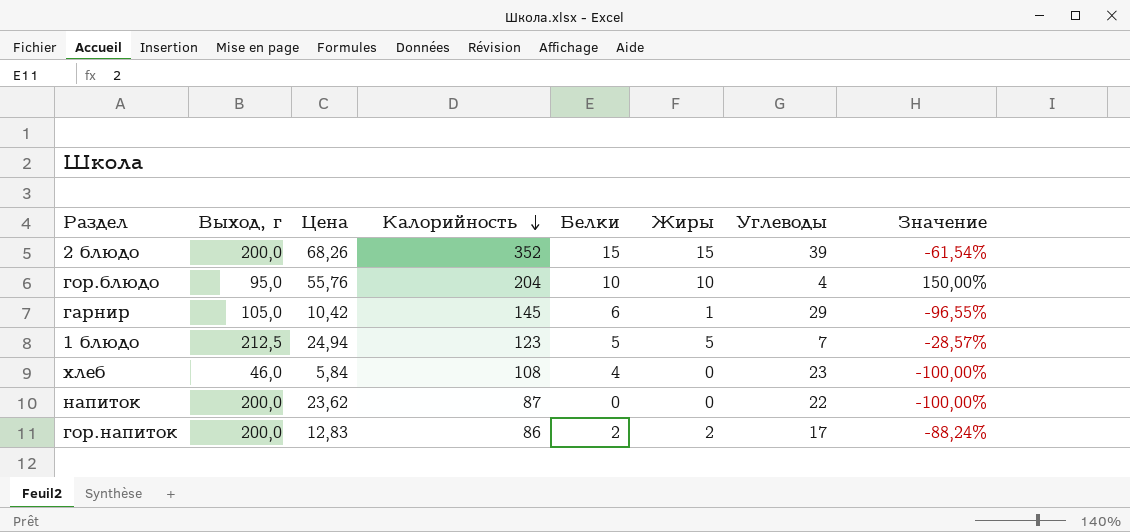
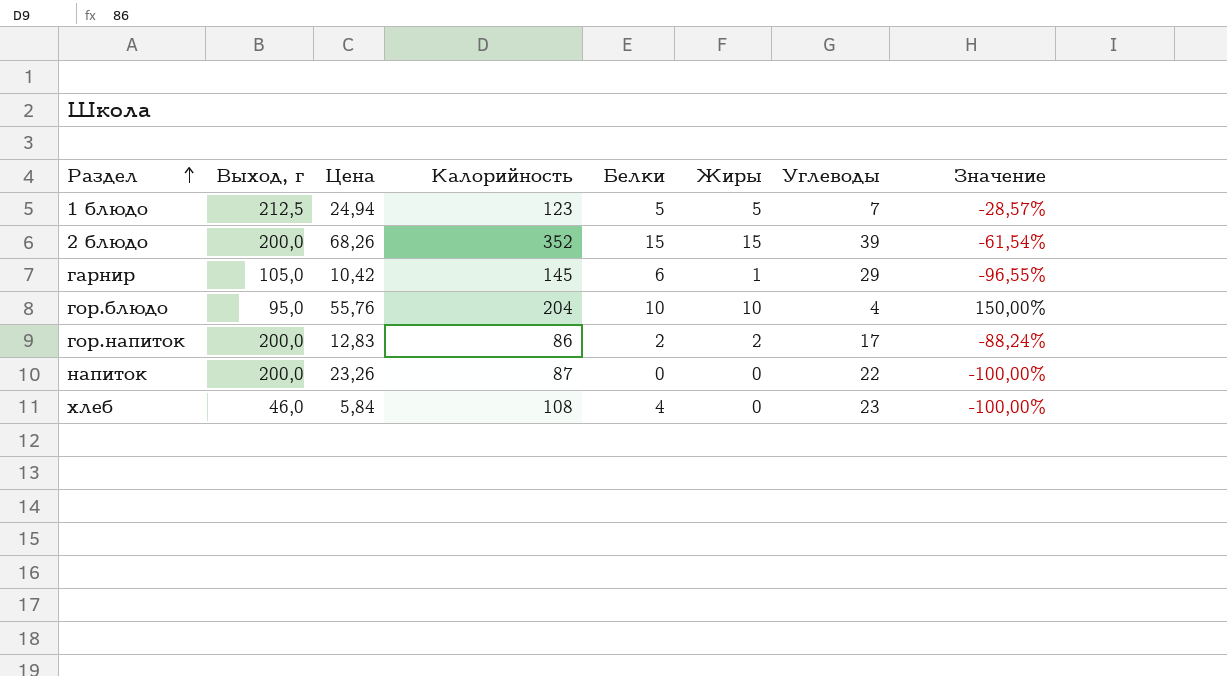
row order: Калорийность descending -> Раздел ascending
напиток | Цена: 23,62 -> 23,26

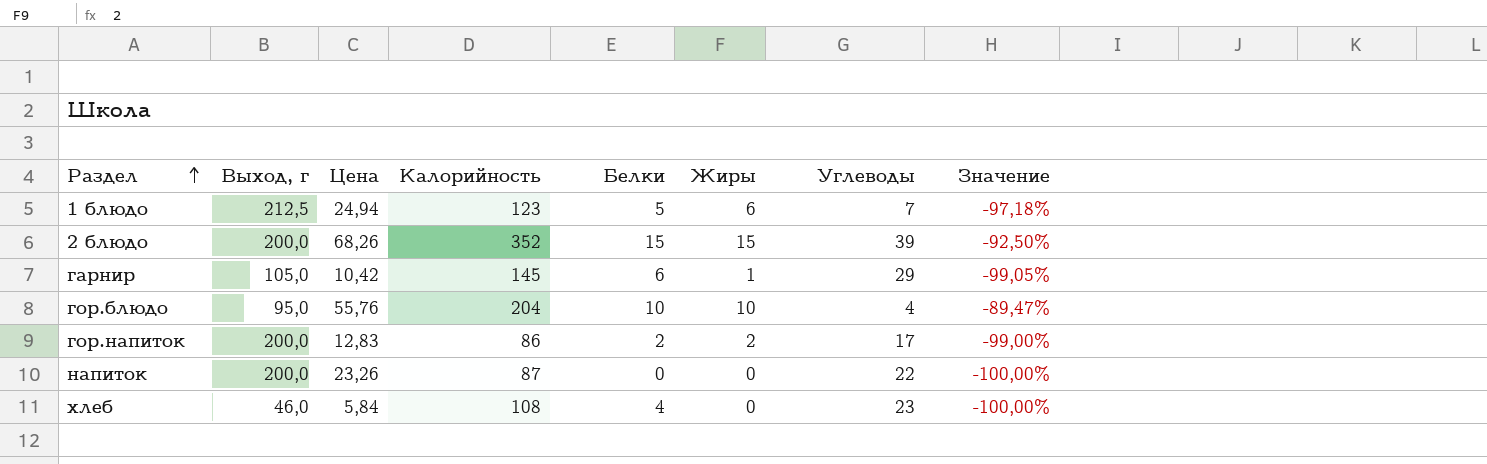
column Значение | formula: ([Жиры] - [Углеводы]) / [Углеводы] -> ([Жиры] - [Выход, г]) / [Выход, г]
1 блюдо | Жиры: 5 -> 6

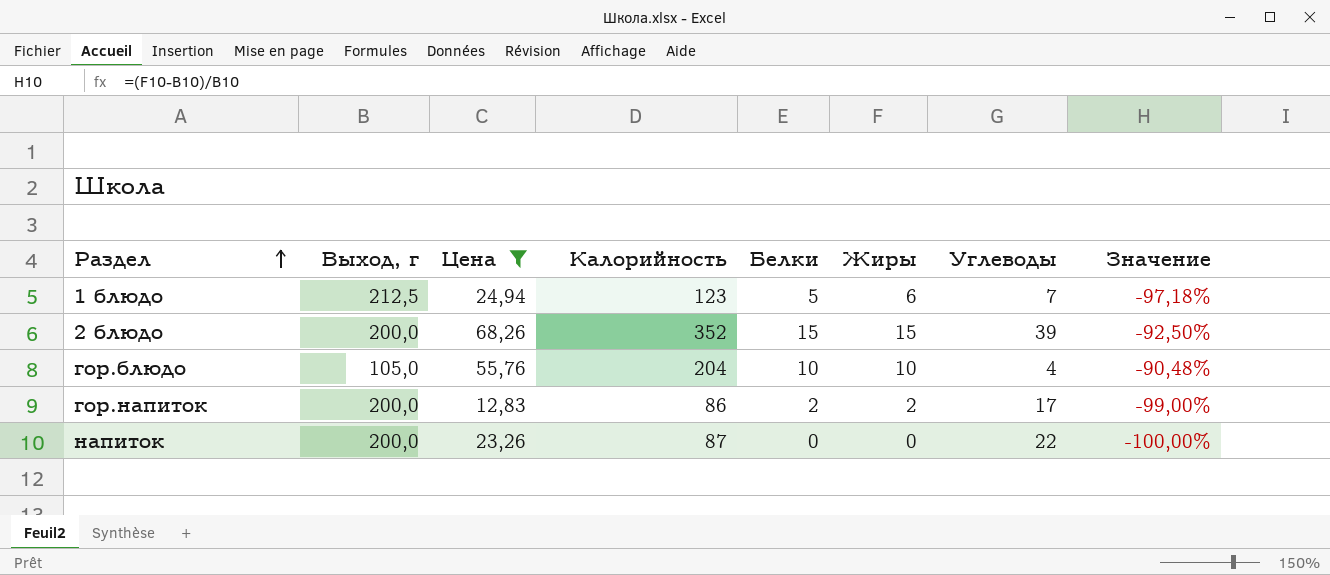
filter: none -> Цена >= 12,83
гор.блюдо | Выход, г: 95,0 -> 105,0
гор.блюдо | Значение: -89,47% -> -90,48%

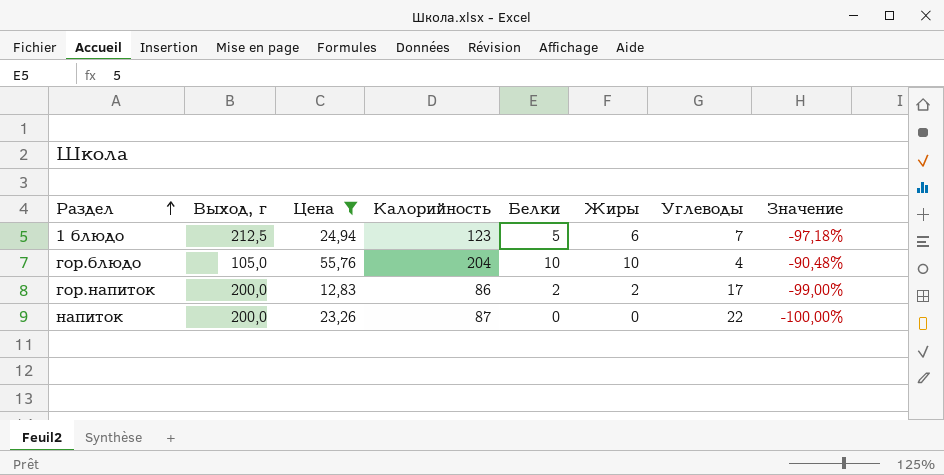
row 2 блюдо: 200,0 | 68,26 | 352 | 15 | 15 | 39 | -92,50% -> none

